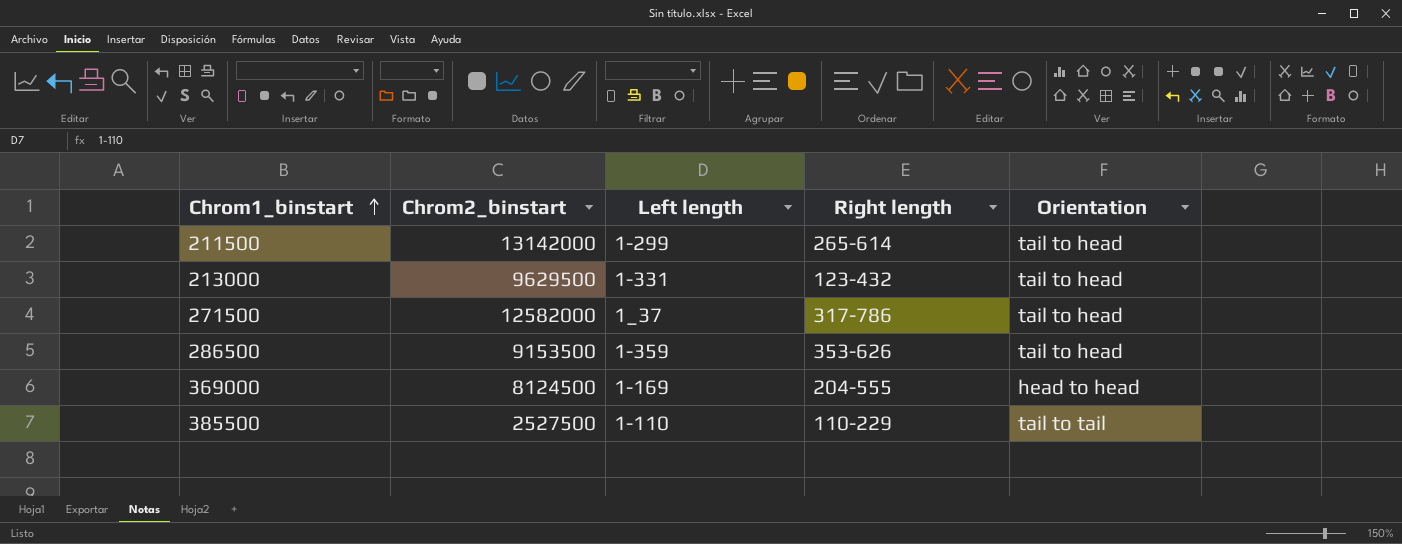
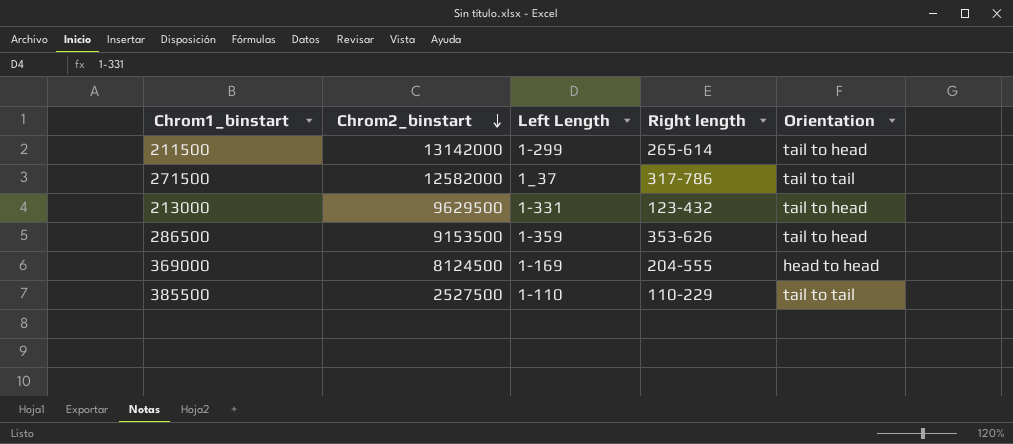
row order: Chrom1_binstart ascending -> Chrom2_binstart descending
column name: Left length -> Left Length
271500 | Orientation: tail to head -> tail to tail

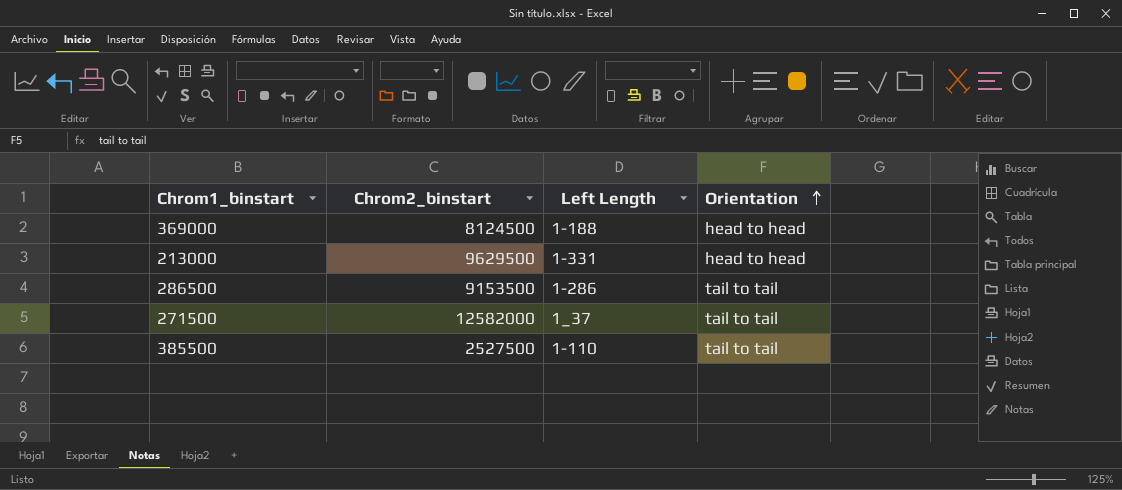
row order: Chrom2_binstart descending -> Orientation ascending
column Right length | position: 4 -> none
row 211500: 13142000 | 1-299 | 265-614 | tail to head -> none
369000 | Left Length: 1-169 -> 1-188
213000 | Orientation: tail to head -> head to head
286500 | Left Length: 1-359 -> 1-286
286500 | Orientation: tail to head -> tail to tail

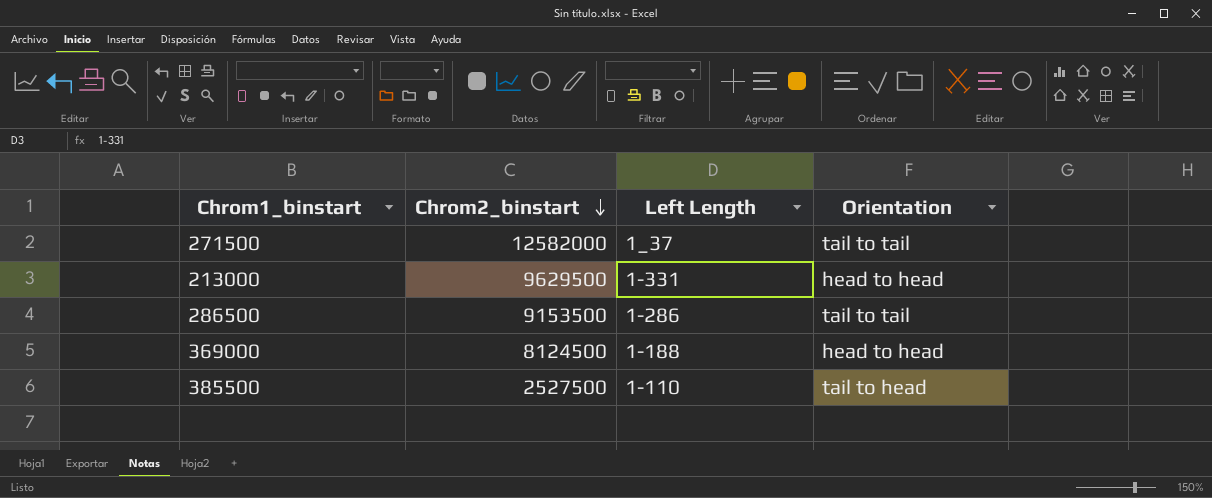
row order: Orientation ascending -> Chrom2_binstart descending
385500 | Orientation: tail to tail -> tail to head

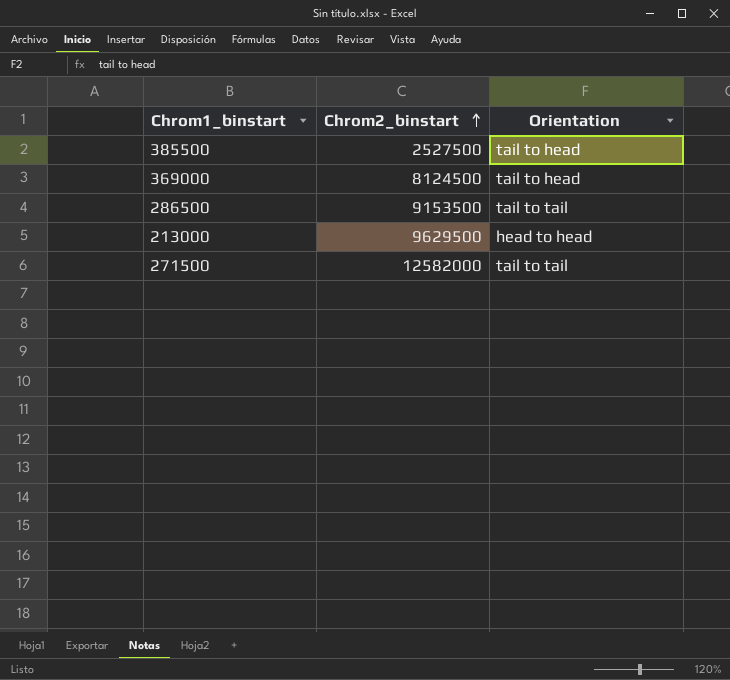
row order: Chrom2_binstart descending -> Chrom2_binstart ascending
column Left Length | position: 3 -> none
369000 | Orientation: head to head -> tail to head

